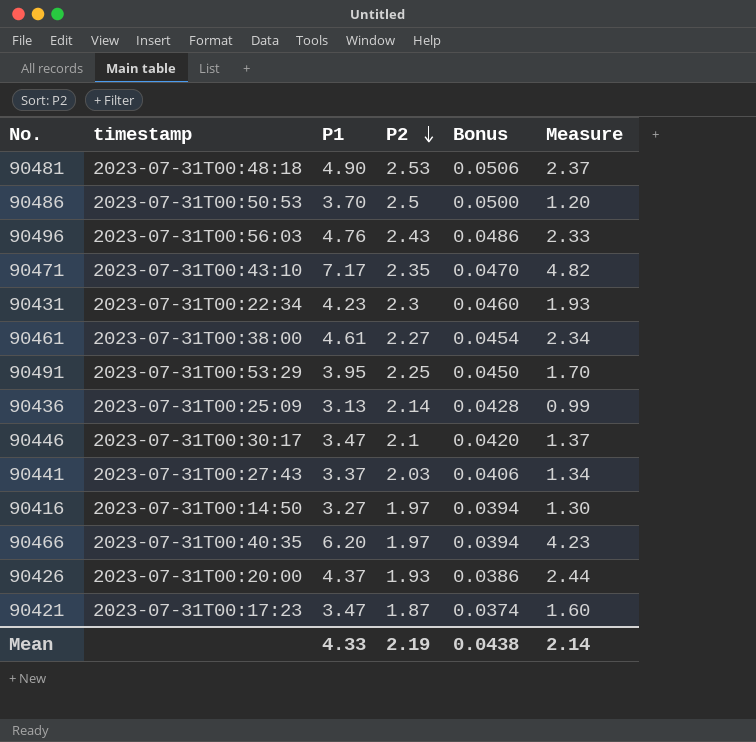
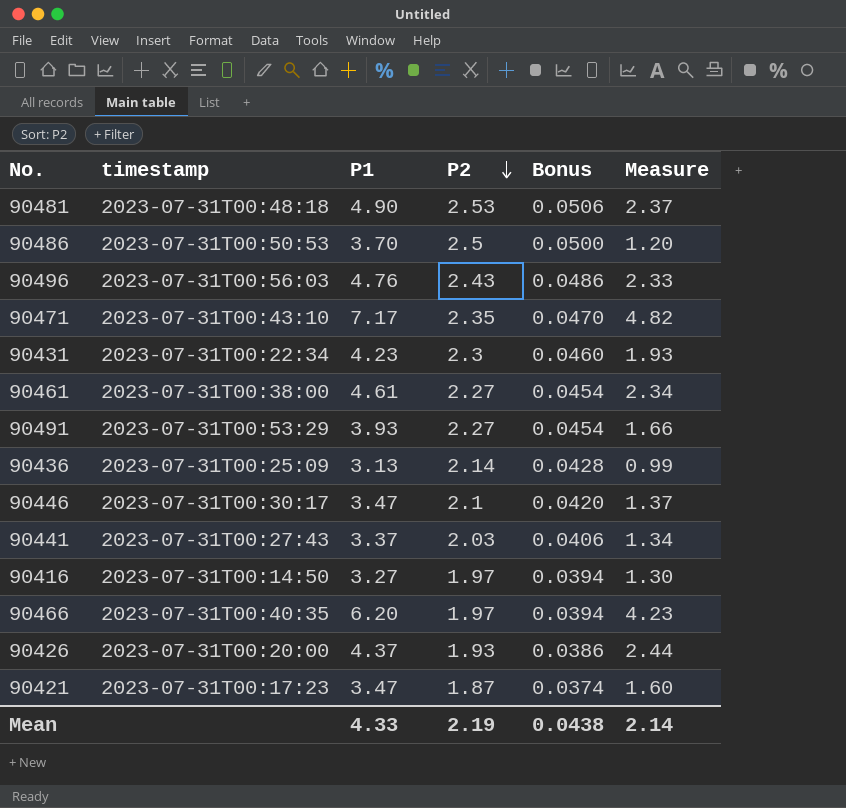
90491 | P1: 3.95 -> 3.93
90491 | P2: 2.25 -> 2.27
90491 | Bonus: 0.0450 -> 0.0454
90491 | Measure: 1.70 -> 1.66

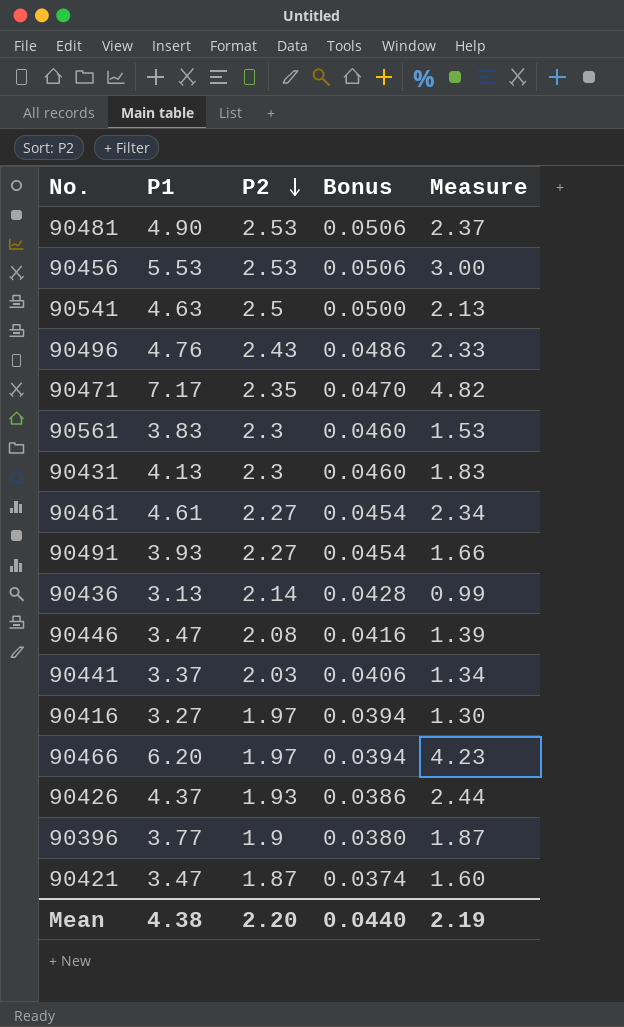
column timestamp | position: 2 -> none
row 90486: 2023-07-31T00:50:53 | 3.70 | 2.5 | 0.0500 | 1.20 -> none
row 90456: none -> 5.53 | 2.53 | 0.0506 | 3.00
row 90541: none -> 4.63 | 2.5 | 0.0500 | 2.13
row 90561: none -> 3.83 | 2.3 | 0.0460 | 1.53
90431 | P1: 4.23 -> 4.13
90431 | Measure: 1.93 -> 1.83
90446 | P2: 2.1 -> 2.08
90446 | Bonus: 0.0420 -> 0.0416
90446 | Measure: 1.37 -> 1.39
row 90396: none -> 3.77 | 1.9 | 0.0380 | 1.87
Mean | P1: 4.33 -> 4.38
Mean | P2: 2.19 -> 2.20
Mean | Bonus: 0.0438 -> 0.0440
Mean | Measure: 2.14 -> 2.19

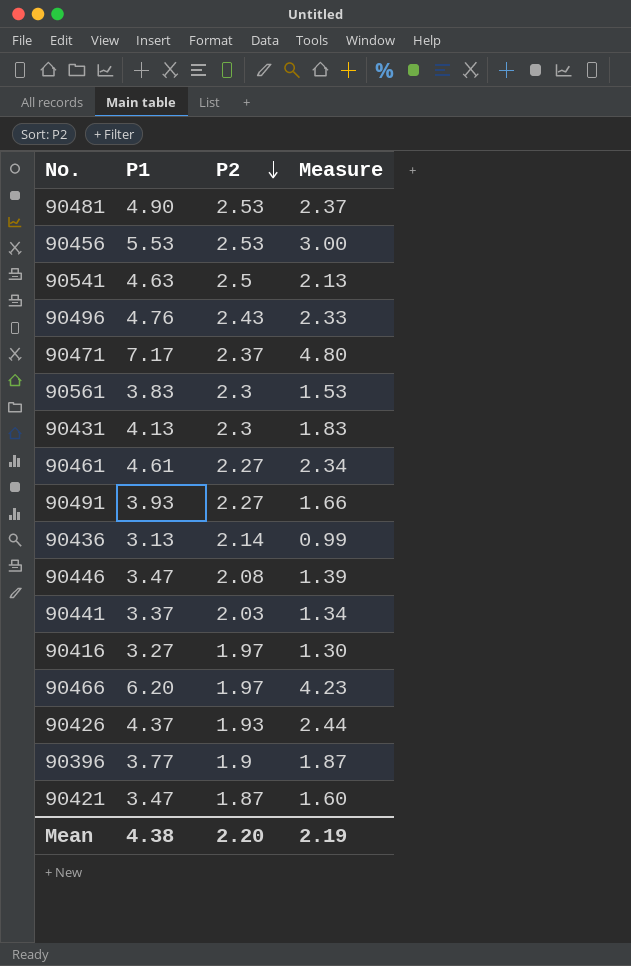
column Bonus | formula: [P2] * 0.02 -> none
90471 | P2: 2.35 -> 2.37
90471 | Measure: 4.82 -> 4.80

